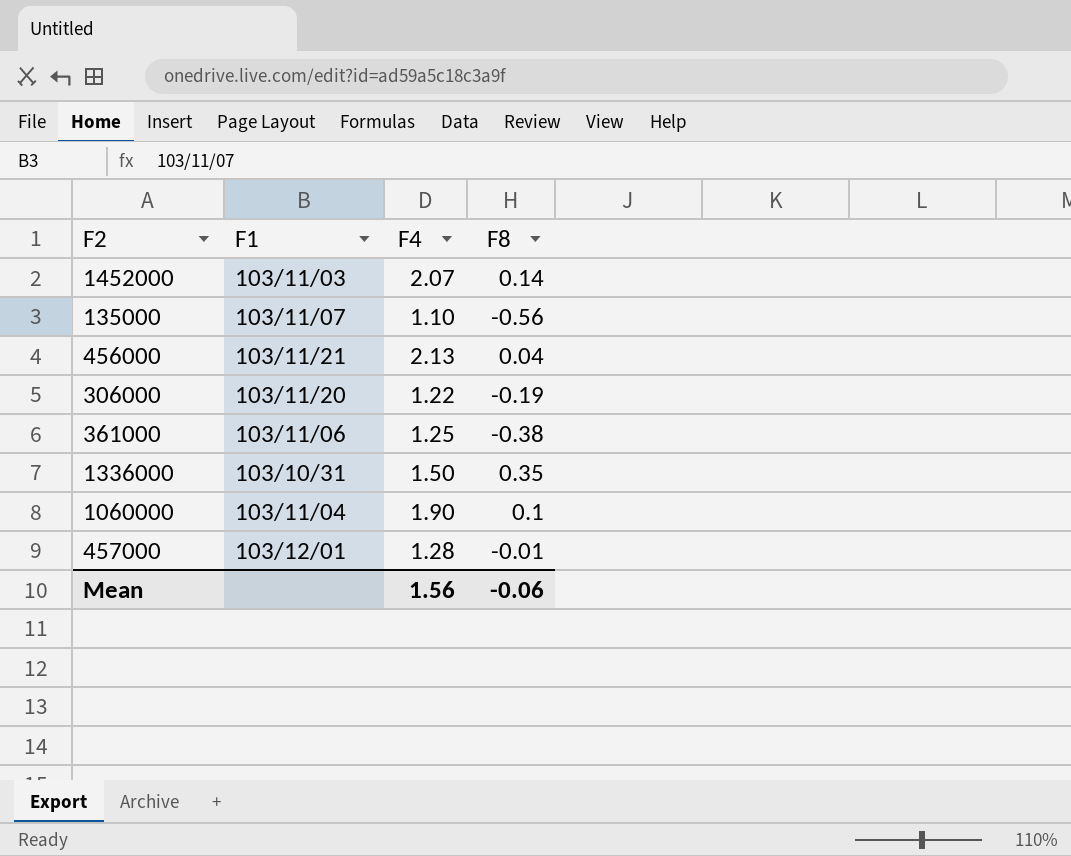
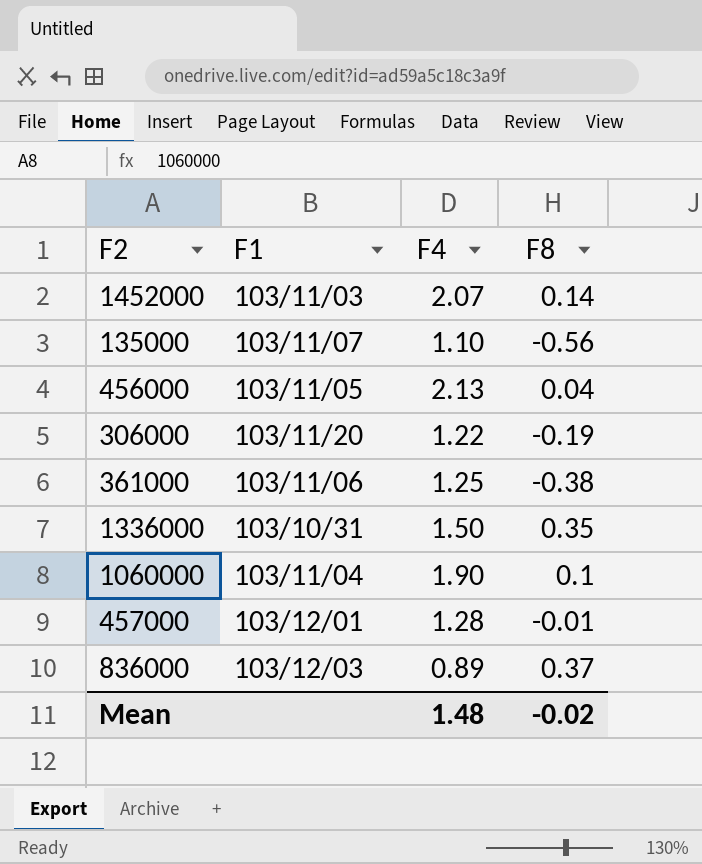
456000 | F1: 103/11/21 -> 103/11/05
row 836000: none -> 103/12/03 | 0.89 | 0.37
Mean | F4: 1.56 -> 1.48
Mean | F8: -0.06 -> -0.02

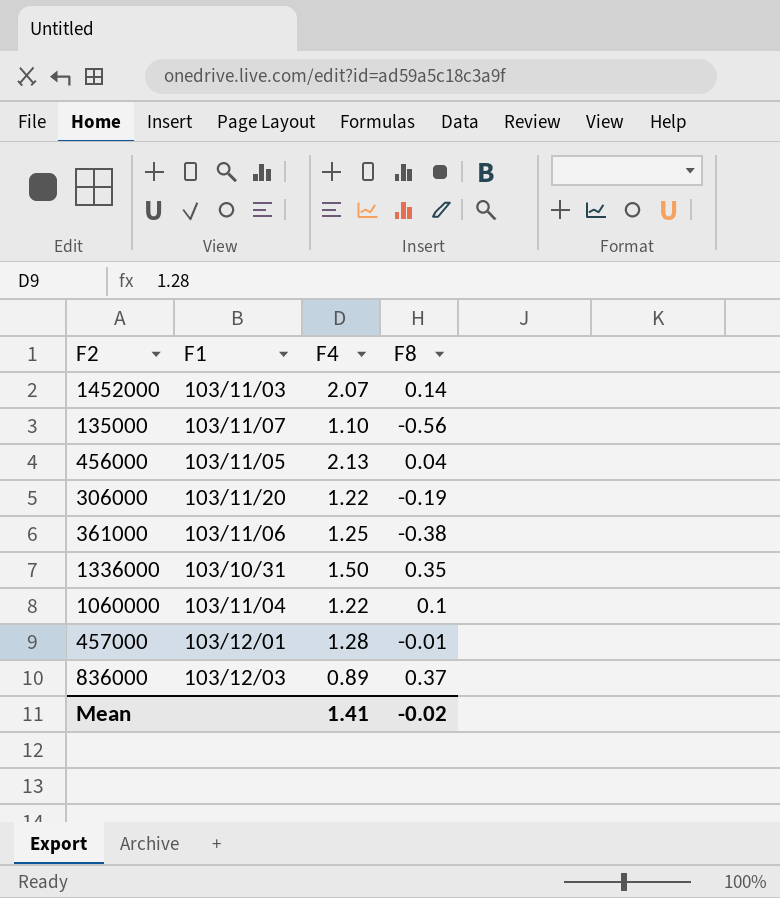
1060000 | F4: 1.90 -> 1.22
Mean | F4: 1.48 -> 1.41

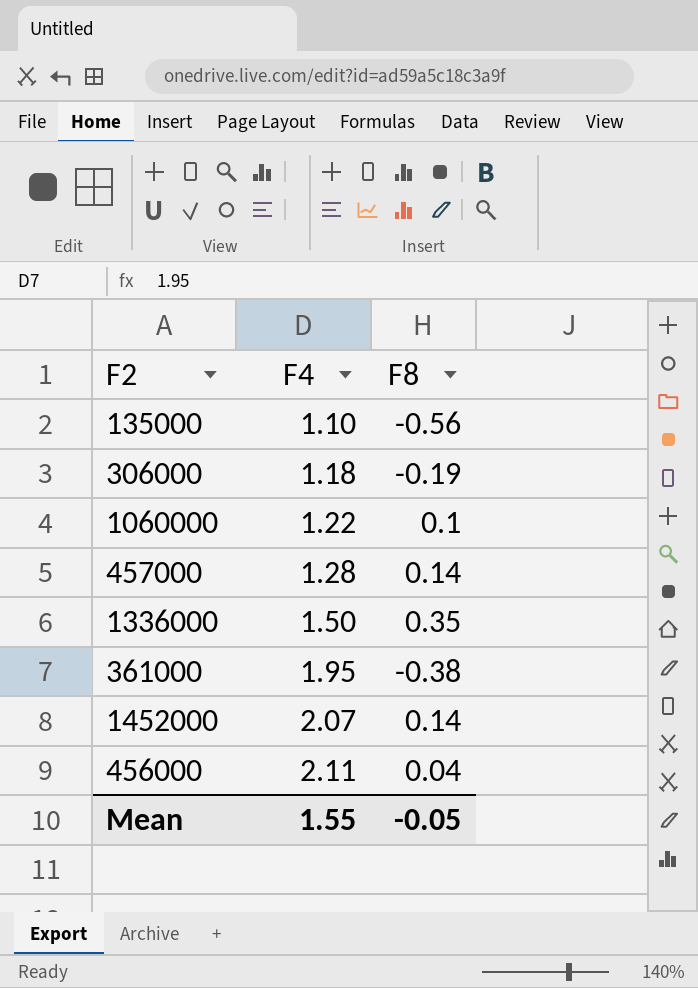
row order: none -> F4 ascending
column F1 | position: 2 -> none
row 836000: 103/12/03 | 0.89 | 0.37 -> none
306000 | F4: 1.22 -> 1.18
457000 | F8: -0.01 -> 0.14
361000 | F4: 1.25 -> 1.95
456000 | F4: 2.13 -> 2.11
Mean | F4: 1.41 -> 1.55
Mean | F8: -0.02 -> -0.05

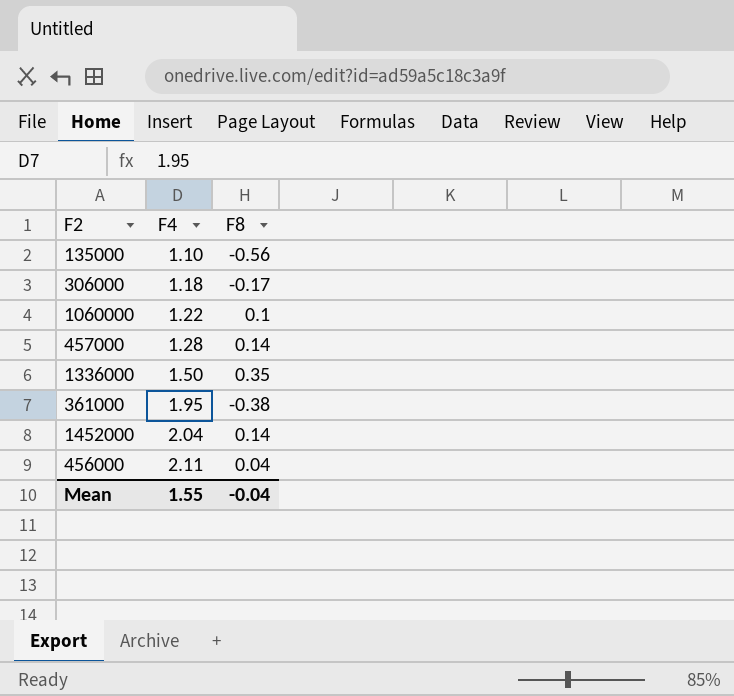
306000 | F8: -0.19 -> -0.17
1452000 | F4: 2.07 -> 2.04
Mean | F8: -0.05 -> -0.04

